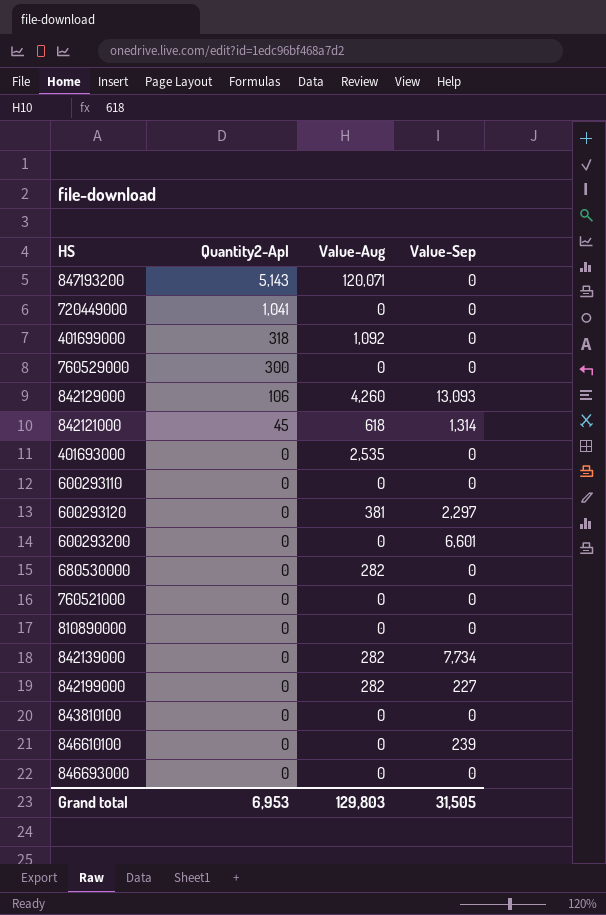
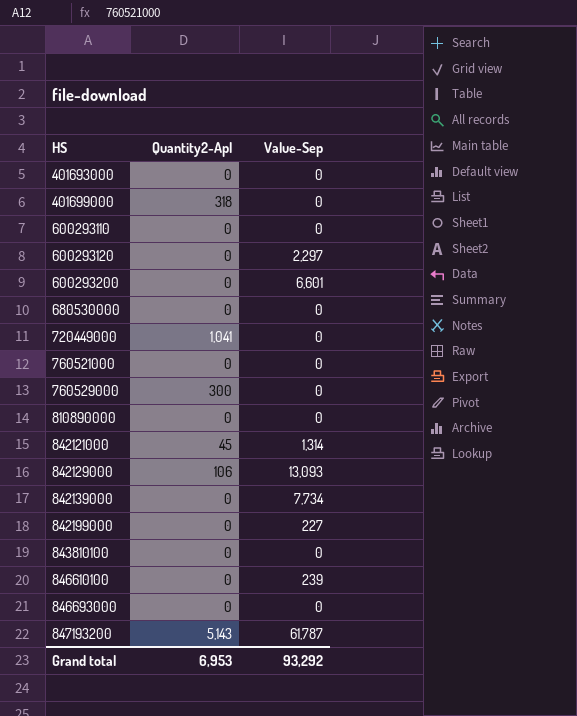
row order: Quantity2-Apl descending -> HS ascending
column Value-Aug | position: 3 -> none
847193200 | Value-Sep: 0 -> 61,787
Grand total | Value-Sep: 31,505 -> 93,292

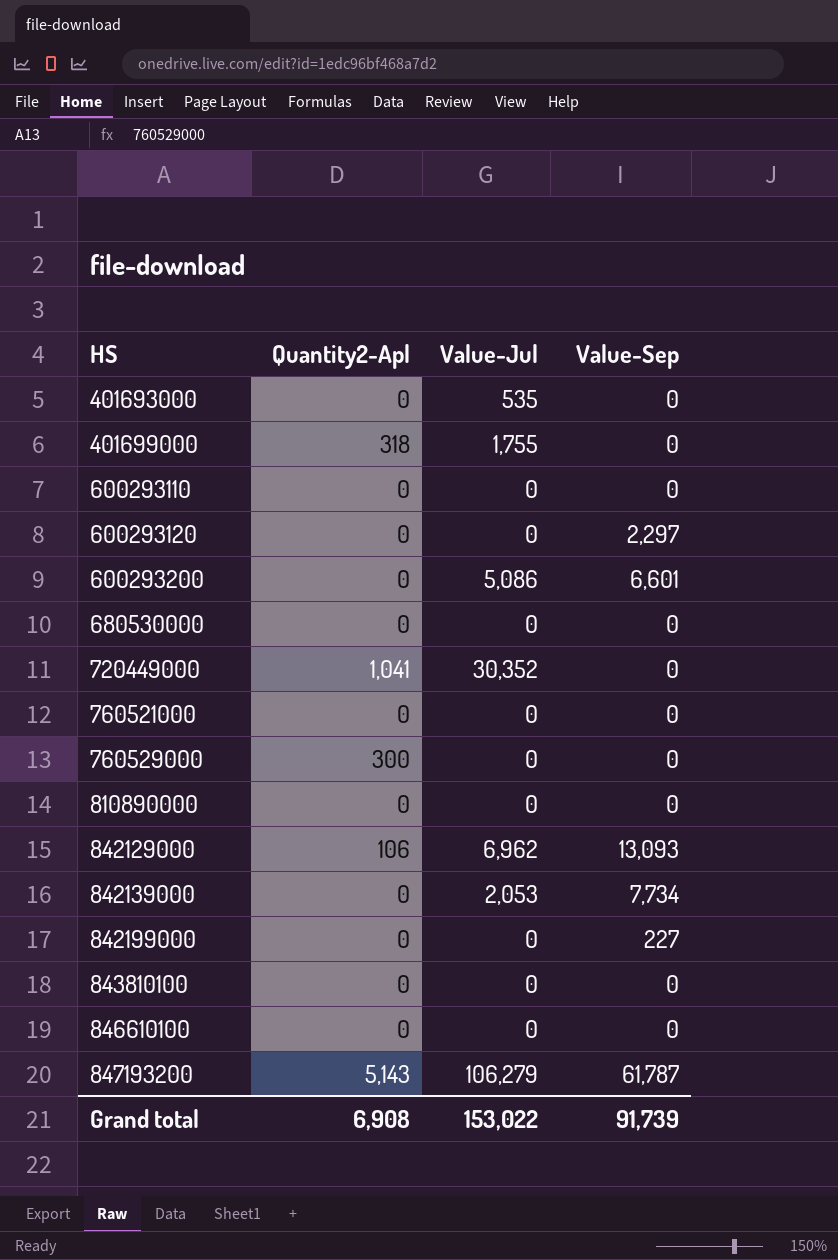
column Value-Jul | position: none -> 3
row 842121000: 45 | 1,314 -> none
row 846693000: 0 | 0 -> none
846610100 | Value-Sep: 239 -> 0
Grand total | Quantity2-Apl: 6,953 -> 6,908
Grand total | Value-Sep: 93,292 -> 91,739

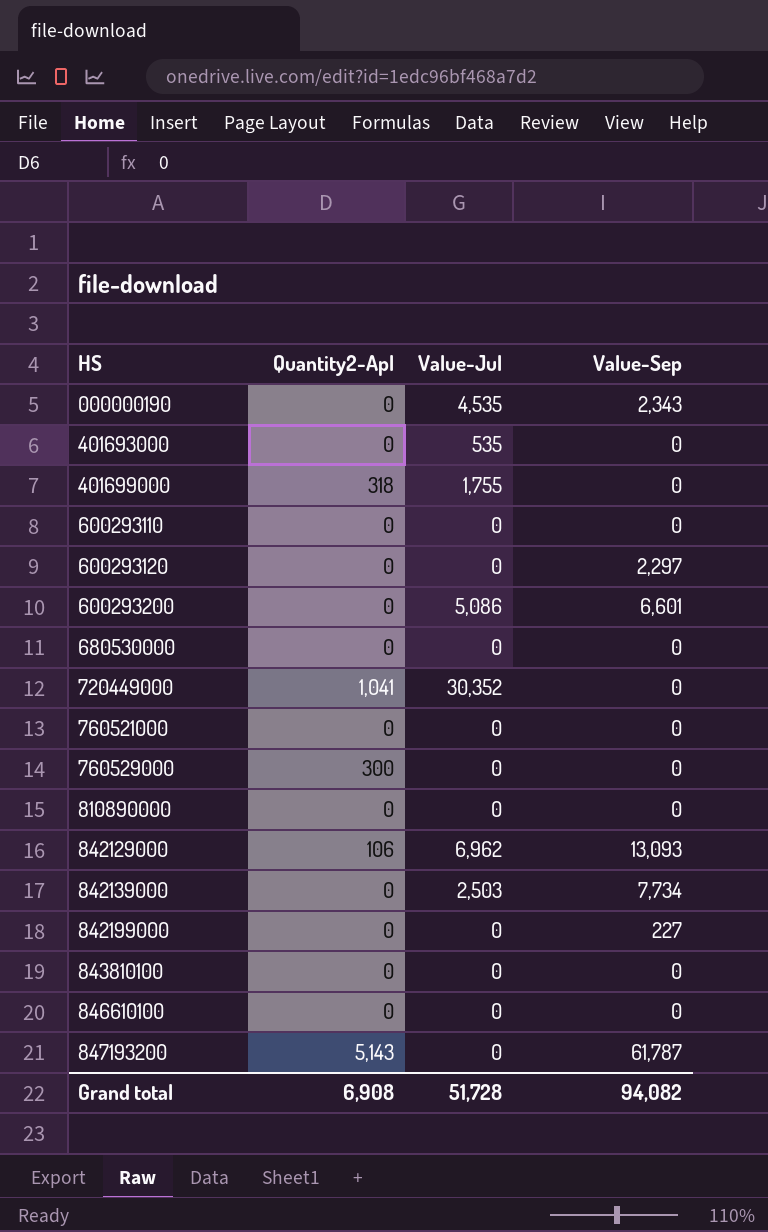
row 000000190: none -> 0 | 4,535 | 2,343
842139000 | Value-Jul: 2,053 -> 2,503
847193200 | Value-Jul: 106,279 -> 0
Grand total | Value-Jul: 153,022 -> 51,728
Grand total | Value-Sep: 91,739 -> 94,082

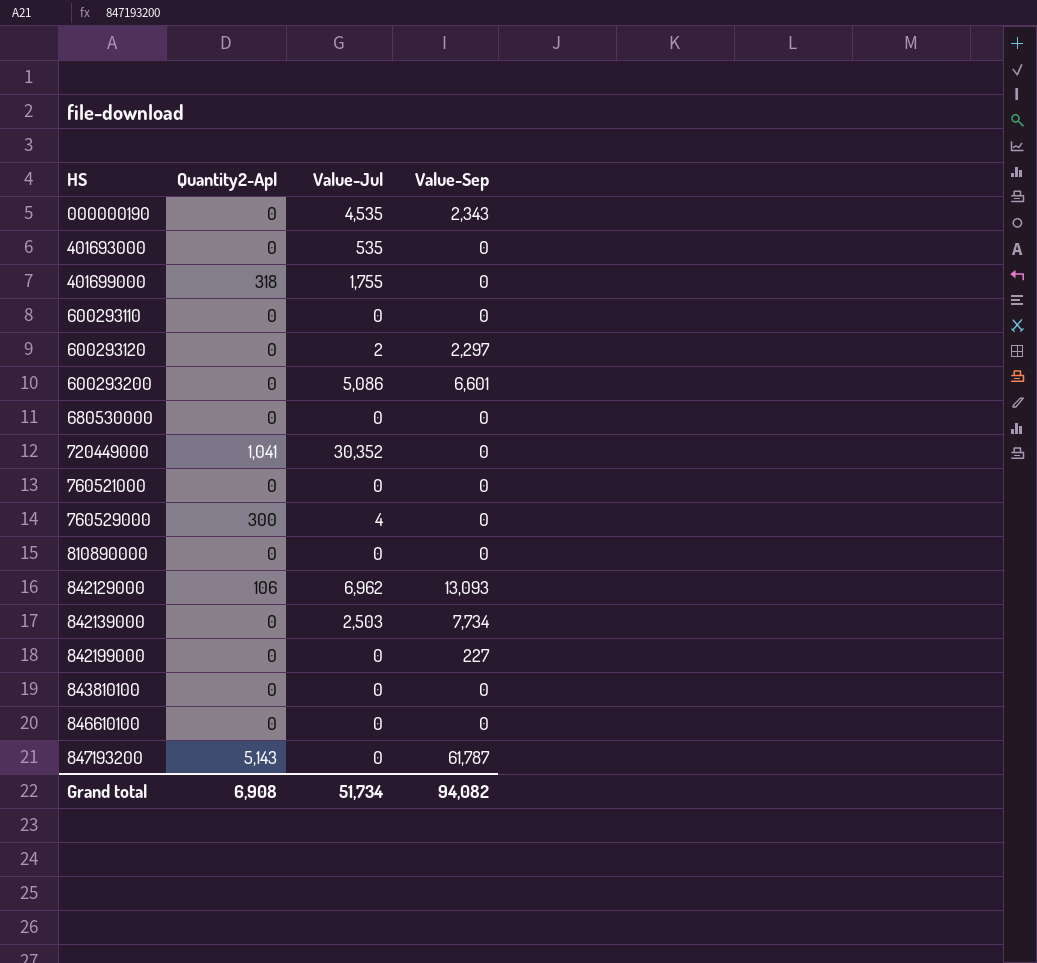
600293120 | Value-Jul: 0 -> 2
760529000 | Value-Jul: 0 -> 4
Grand total | Value-Jul: 51,728 -> 51,734

